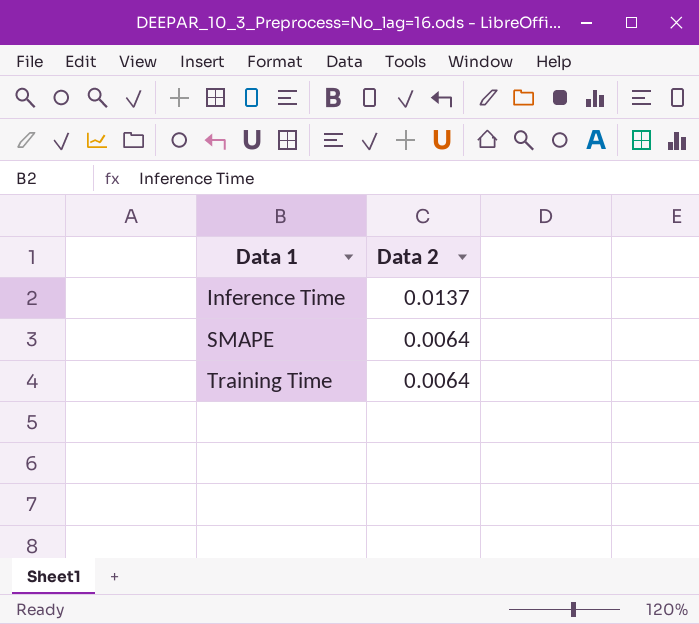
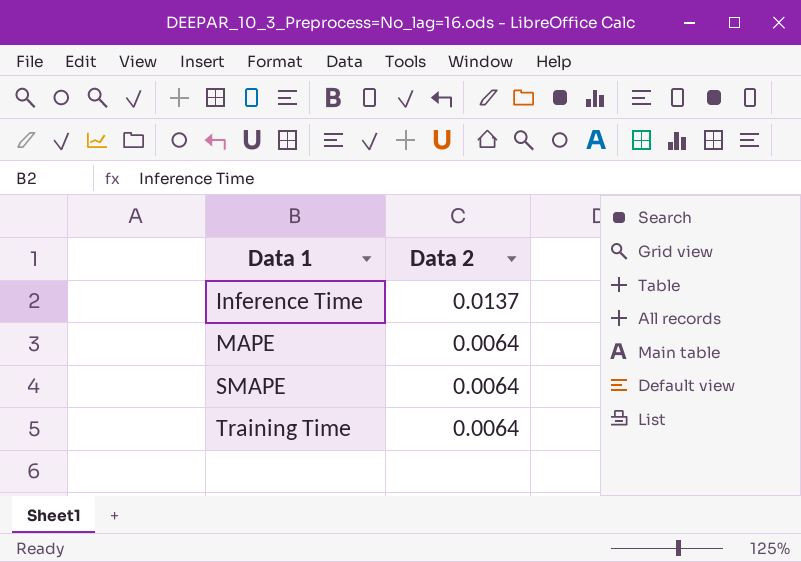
row MAPE: none -> 0.0064

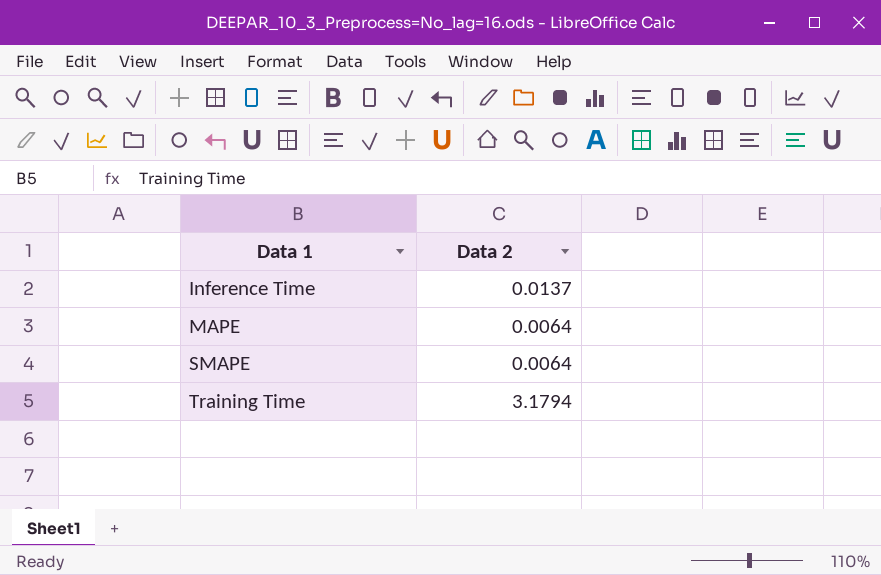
Training Time | Data 2: 0.0064 -> 3.1794

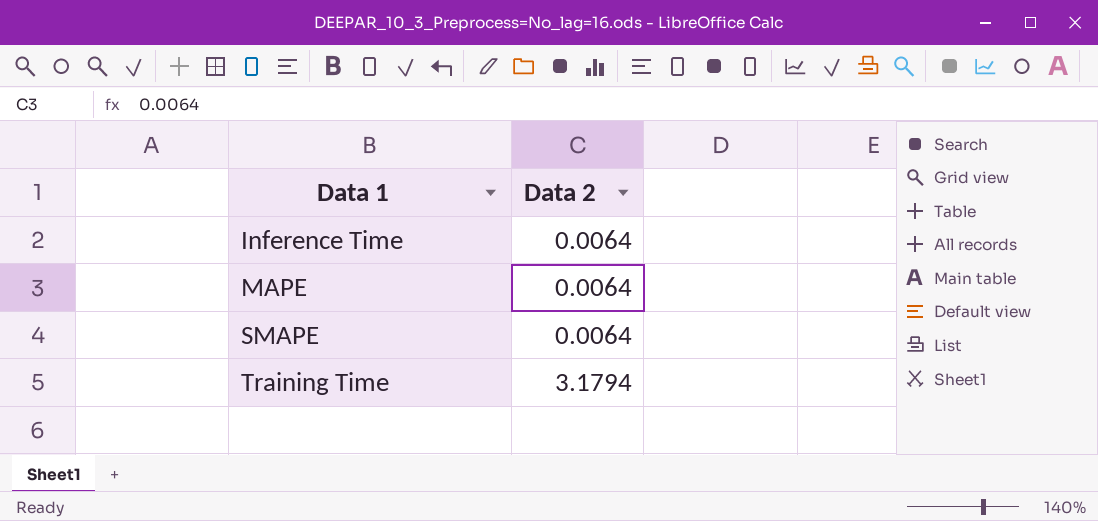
Inference Time | Data 2: 0.0137 -> 0.0064

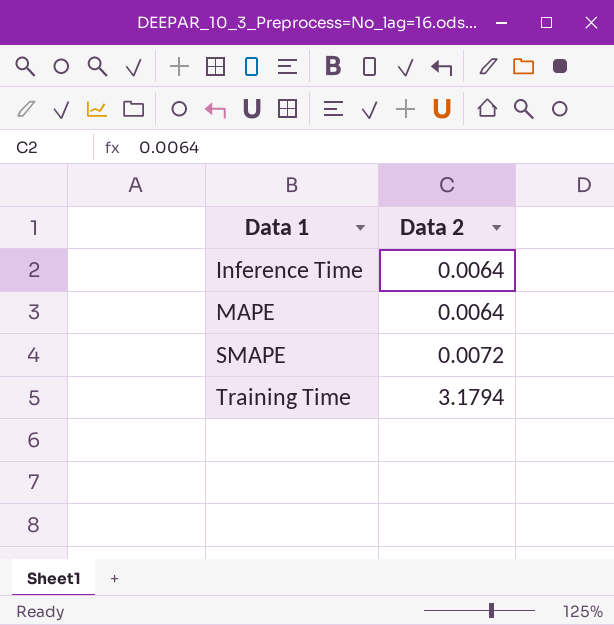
SMAPE | Data 2: 0.0064 -> 0.0072

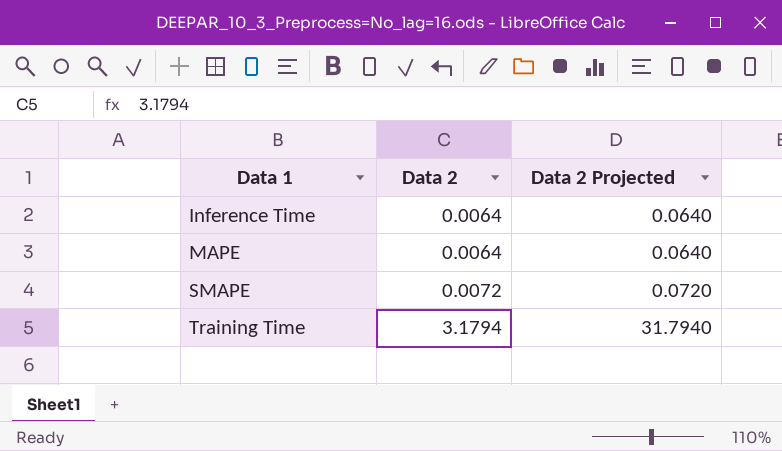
column Data 2 Projected | formula: none -> [Data 2] * 10

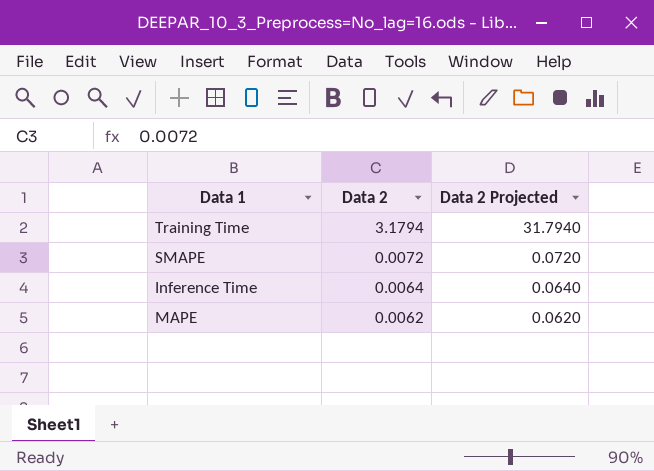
row order: Data 1 ascending -> Data 2 descending
MAPE | Data 2: 0.0064 -> 0.0062
MAPE | Data 2 Projected: 0.0640 -> 0.0620

